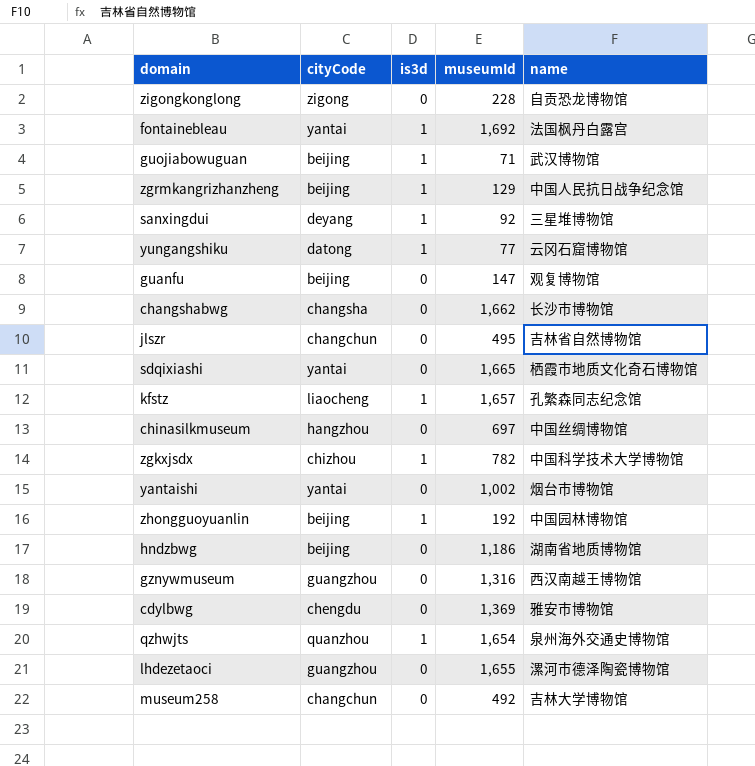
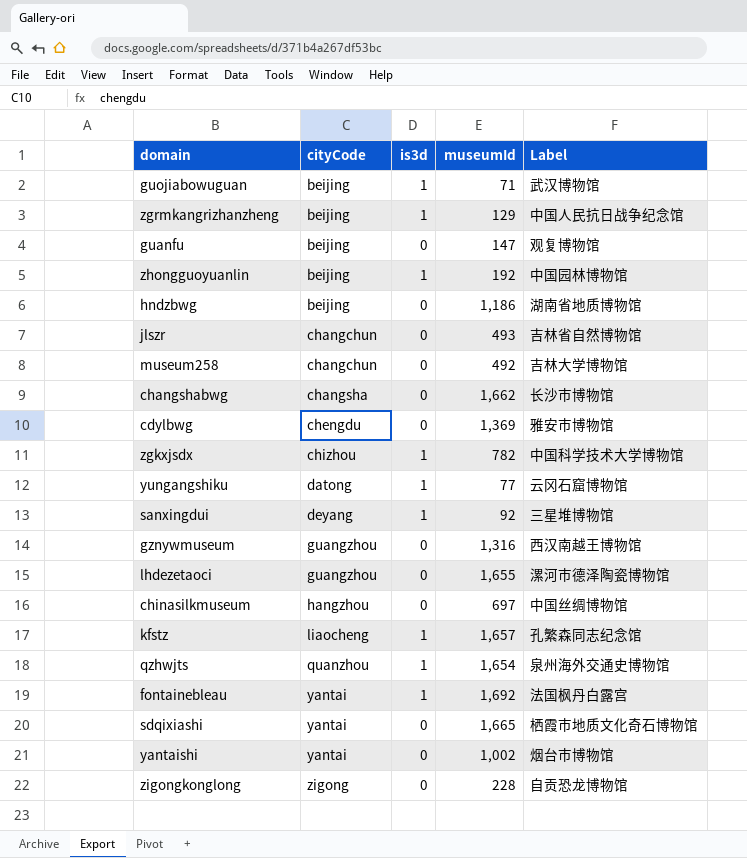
row order: none -> cityCode ascending
column name: name -> Label
jlszr | museumId: 495 -> 493

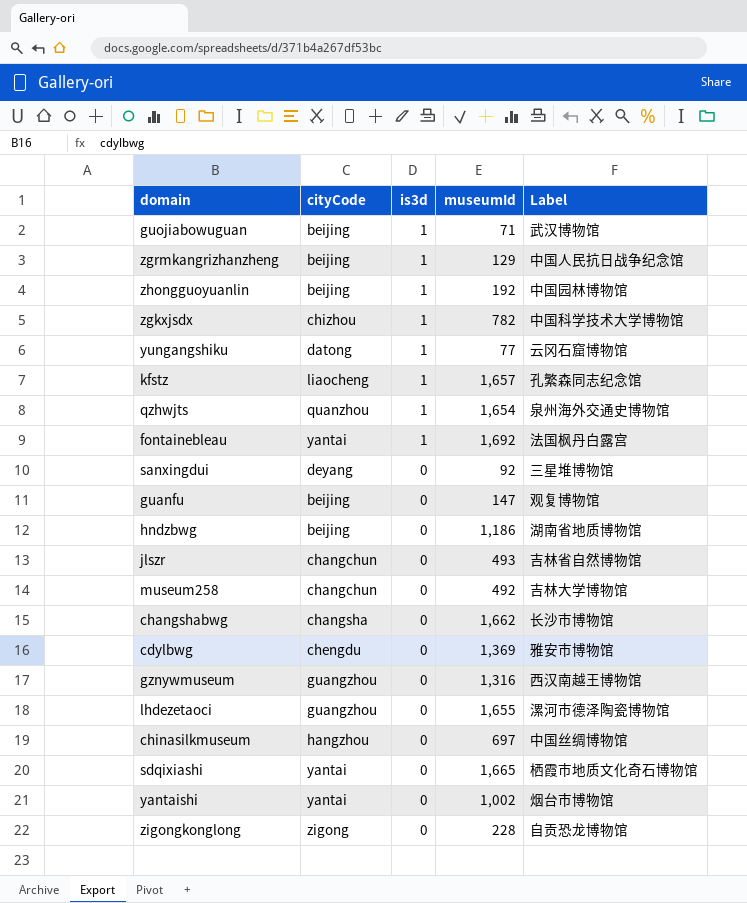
row order: cityCode ascending -> is3d descending
sanxingdui | is3d: 1 -> 0

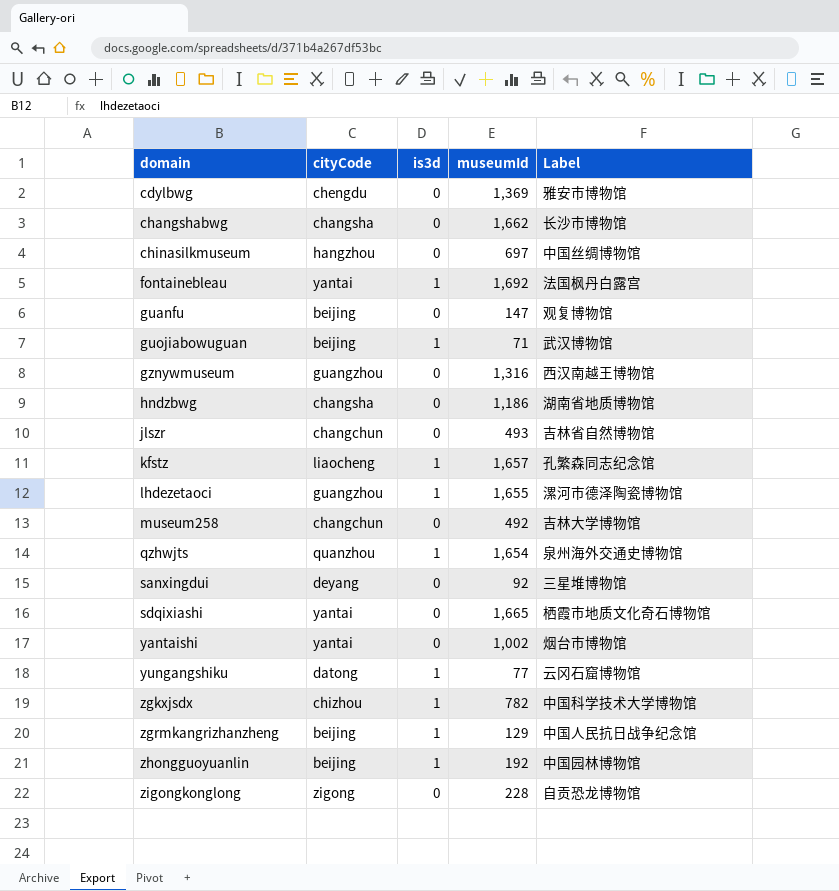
row order: is3d descending -> domain ascending
hndzbwg | cityCode: beijing -> changsha
lhdezetaoci | is3d: 0 -> 1

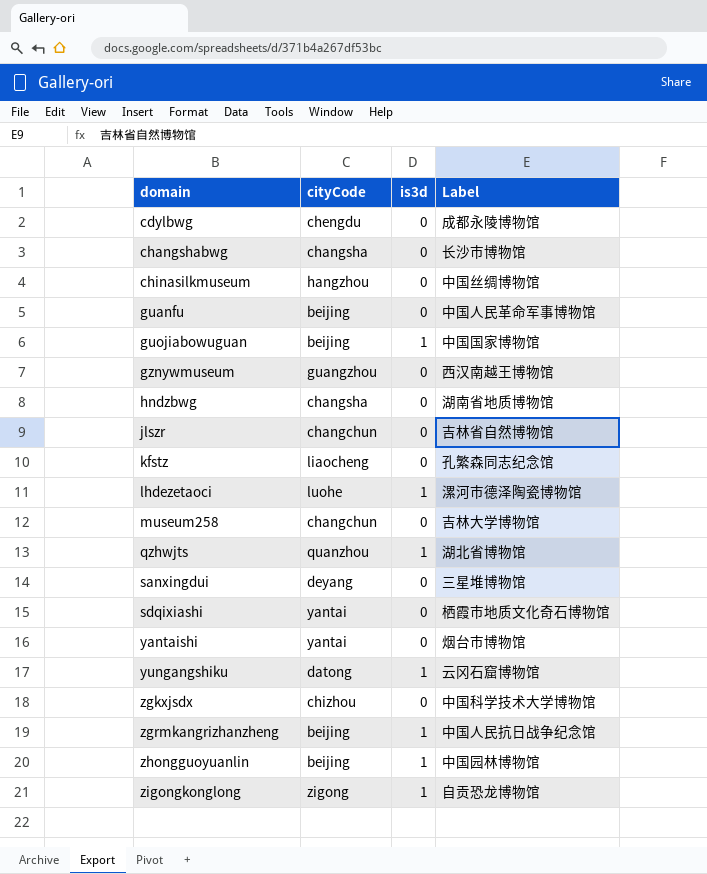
column museumId | position: 4 -> none
row fontainebleau: yantai | 1 | 1,692 | 法国枫丹白露宫 -> none
cdylbwg | Label: 雅安市博物馆 -> 成都永陵博物馆
guanfu | Label: 观复博物馆 -> 中国人民革命军事博物馆
guojiabowuguan | Label: 武汉博物馆 -> 中国国家博物馆
kfstz | is3d: 1 -> 0
lhdezetaoci | cityCode: guangzhou -> luohe
qzhwjts | Label: 泉州海外交通史博物馆 -> 湖北省博物馆
zgkxjsdx | is3d: 1 -> 0
zigongkonglong | is3d: 0 -> 1

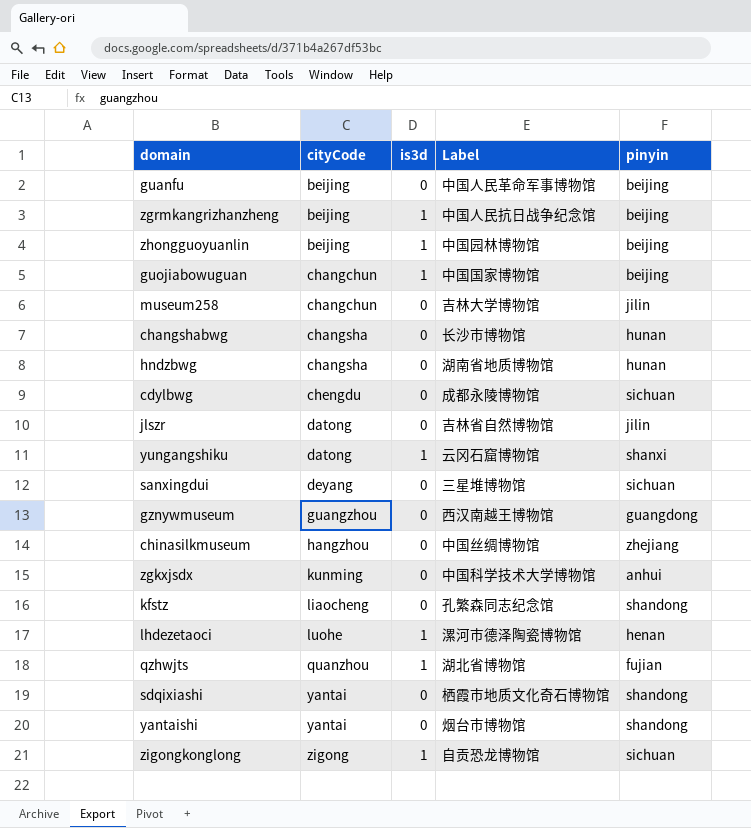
row order: domain ascending -> cityCode ascending
column pinyin | position: none -> 5
guojiabowuguan | cityCode: beijing -> changchun
jlszr | cityCode: changchun -> datong
zgkxjsdx | cityCode: chizhou -> kunming

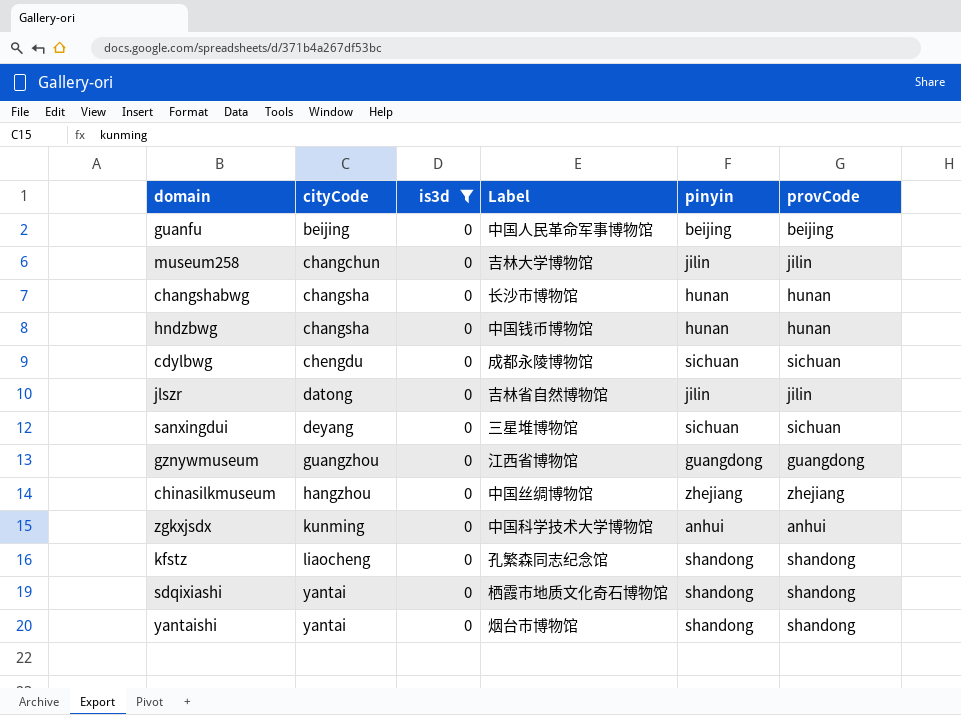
filter: none -> is3d = 0
column provCode | position: none -> 6
hndzbwg | Label: 湖南省地质博物馆 -> 中国钱币博物馆
gznywmuseum | Label: 西汉南越王博物馆 -> 江西省博物馆

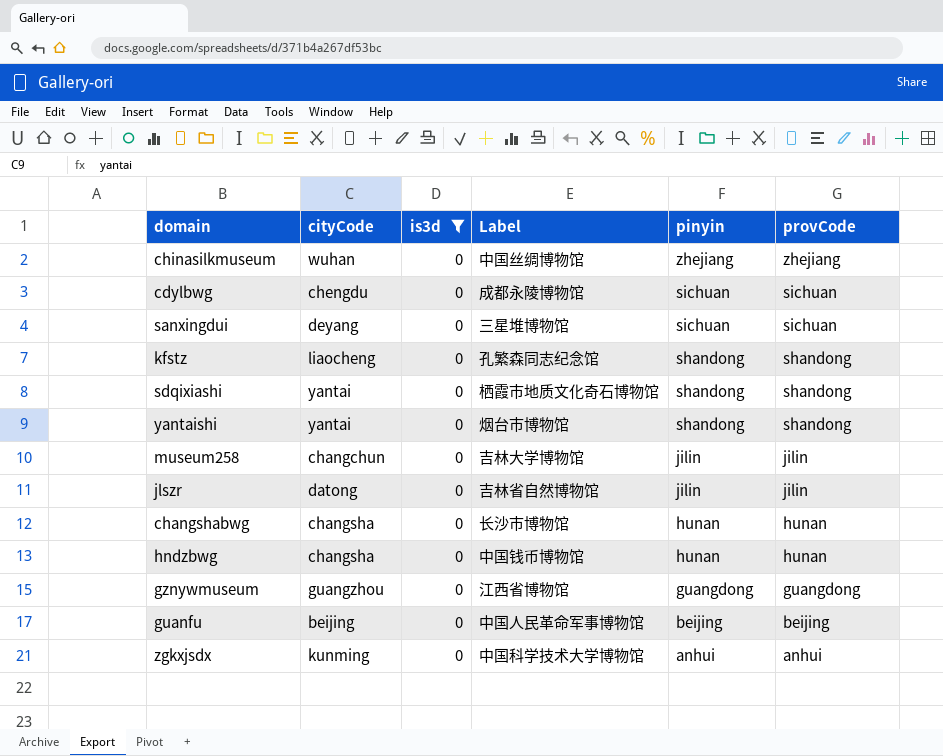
row order: cityCode ascending -> pinyin descending
chinasilkmuseum | cityCode: hangzhou -> wuhan

